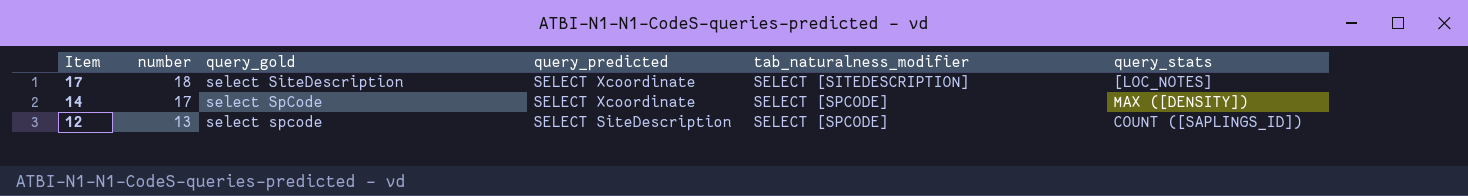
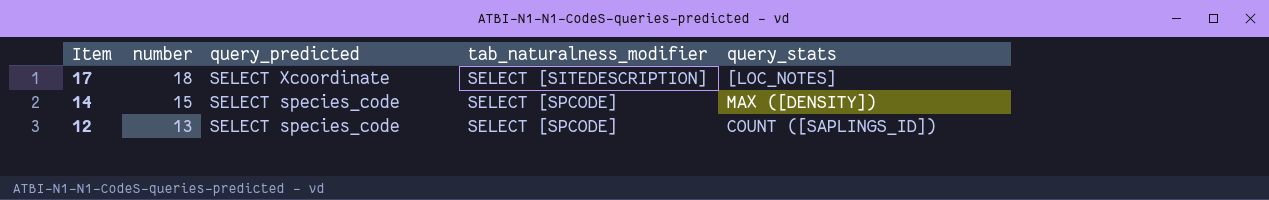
column query_gold | position: 3 -> none
14 | number: 17 -> 15
14 | query_predicted: SELECT Xcoordinate -> SELECT species_code
12 | query_predicted: SELECT SiteDescription -> SELECT species_code

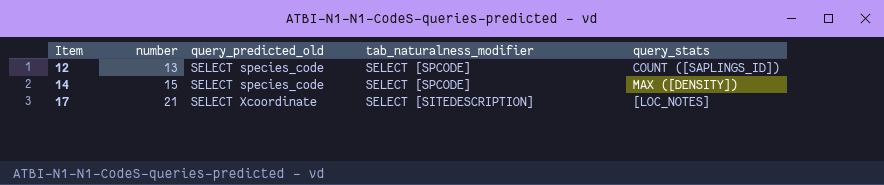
row order: Item descending -> Item ascending
column name: query_predicted -> query_predicted_old
17 | number: 18 -> 21

